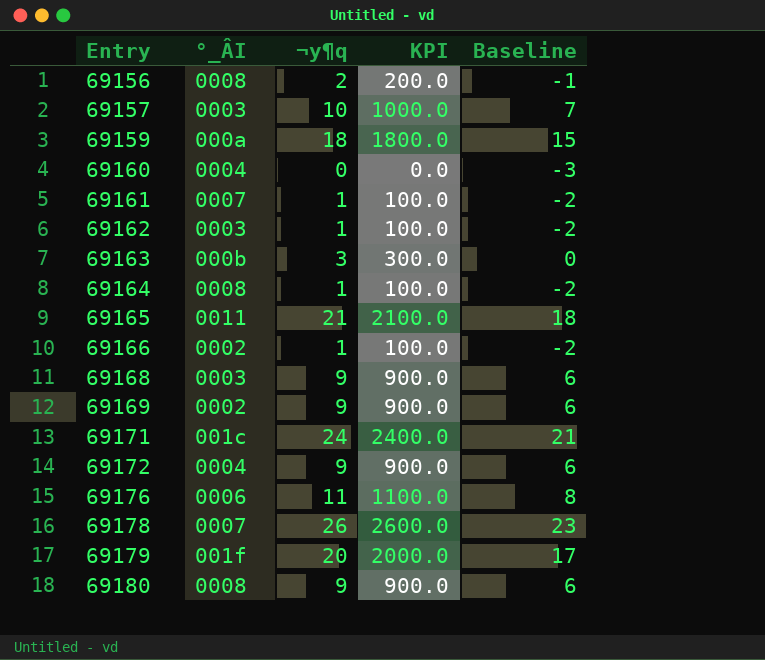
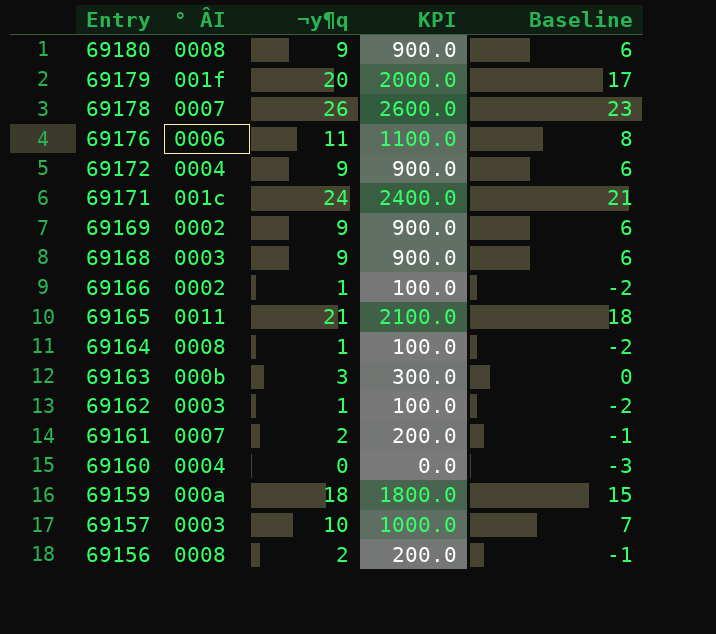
row order: Entry ascending -> Entry descending
column name: °_ÂI -> ° ÂI
69161 | ¬y¶q: 1 -> 2
69161 | KPI: 100.0 -> 200.0
69161 | Baseline: -2 -> -1

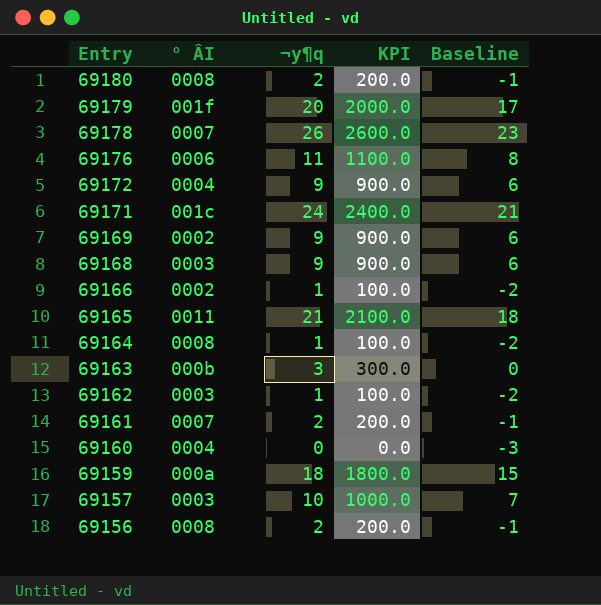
69180 | ¬y¶q: 9 -> 2
69180 | KPI: 900.0 -> 200.0
69180 | Baseline: 6 -> -1

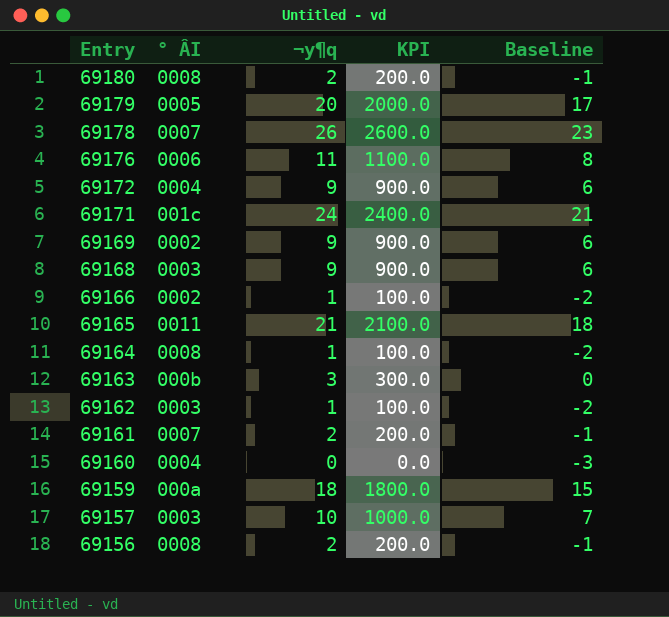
69179 | ° ÂI: 001f -> 0005

